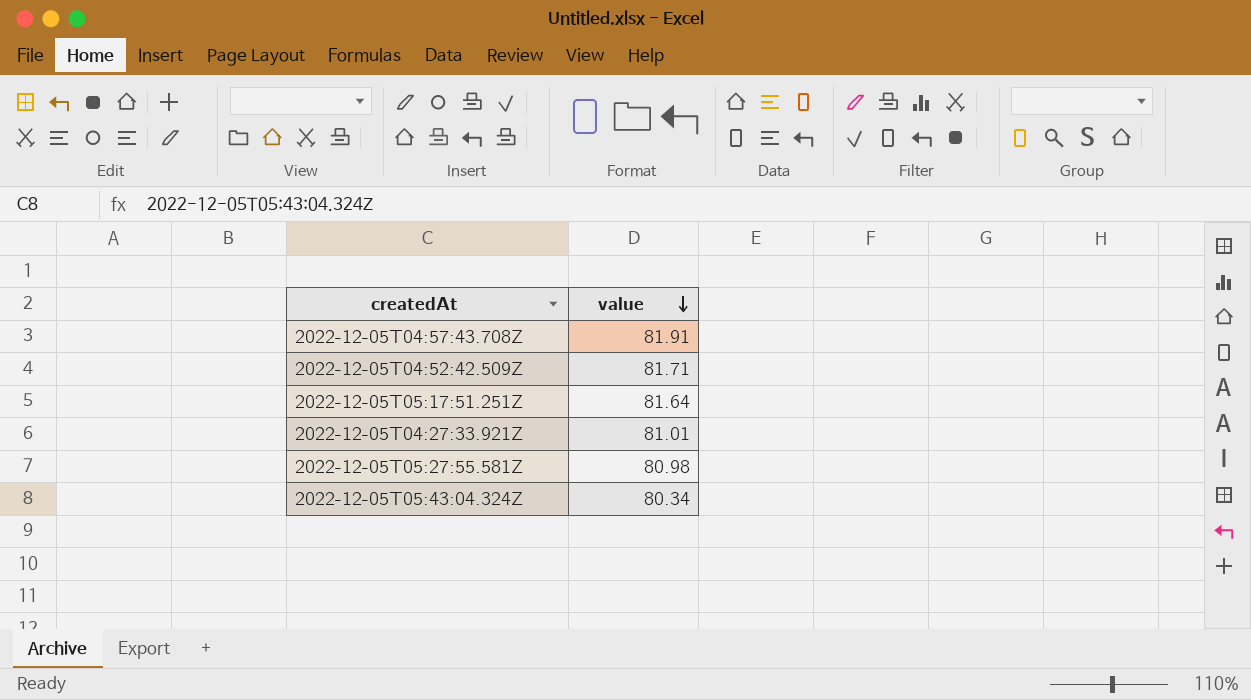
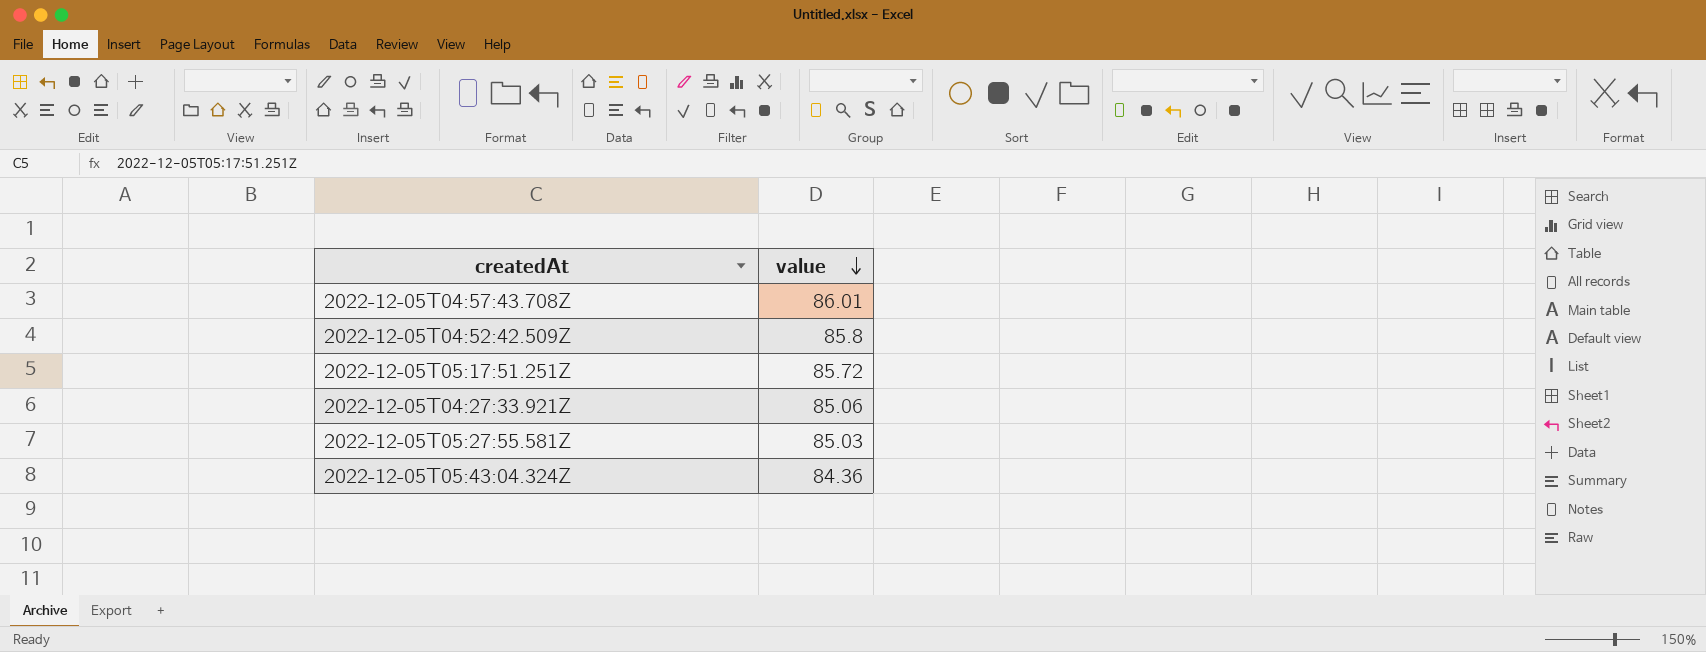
2022-12-05T04:57:43.708Z | value: 81.91 -> 86.01
2022-12-05T04:52:42.509Z | value: 81.71 -> 85.8
2022-12-05T05:17:51.251Z | value: 81.64 -> 85.72
2022-12-05T04:27:33.921Z | value: 81.01 -> 85.06
2022-12-05T05:27:55.581Z | value: 80.98 -> 85.03
2022-12-05T05:43:04.324Z | value: 80.34 -> 84.36

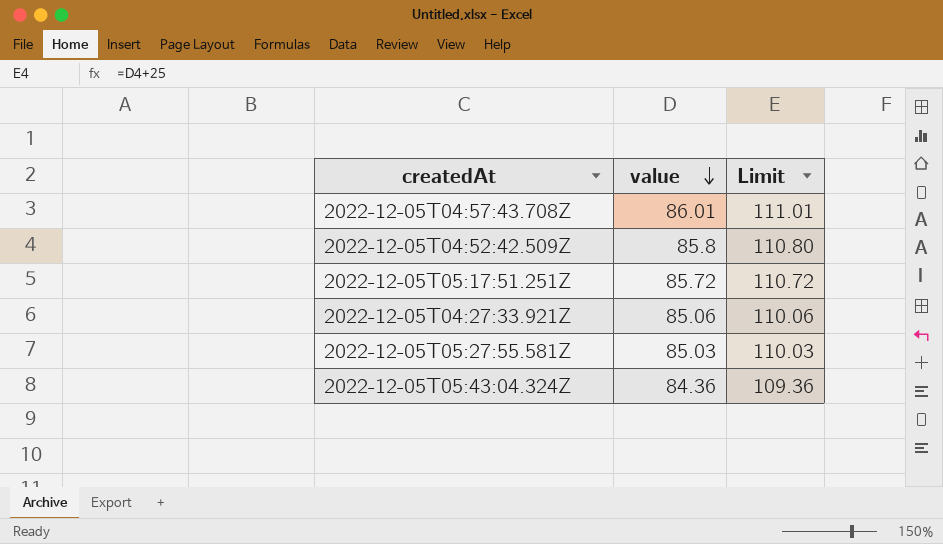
column Limit | formula: none -> [value] + 25

